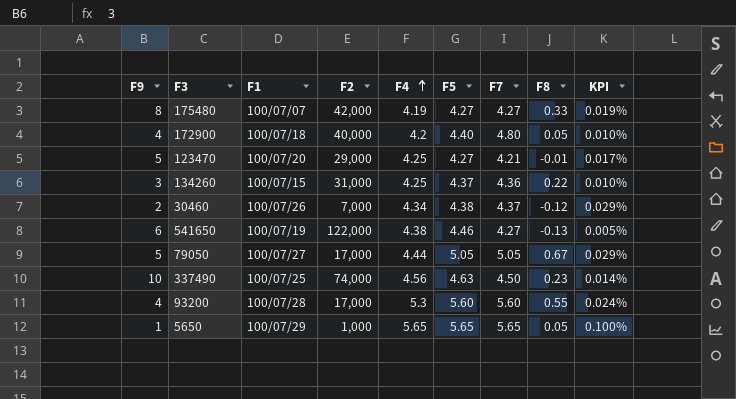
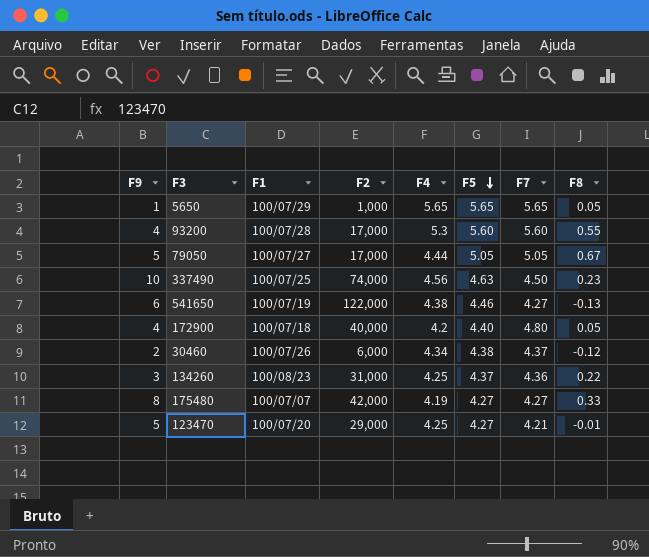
row order: F4 ascending -> F5 descending
column KPI | formula: [F9] / [F2] -> none
30460 | F2: 7,000 -> 6,000
134260 | F1: 100/07/15 -> 100/08/23

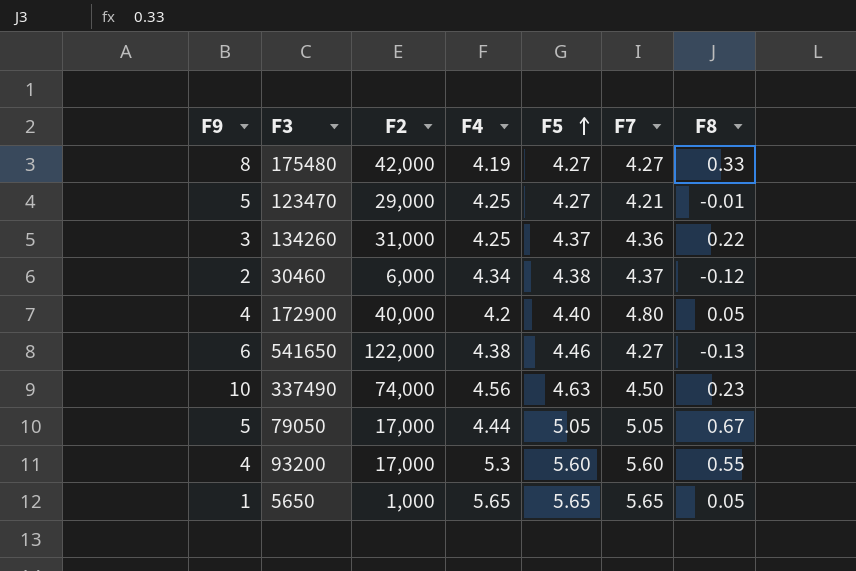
row order: F5 descending -> F5 ascending
column F1 | position: 3 -> none

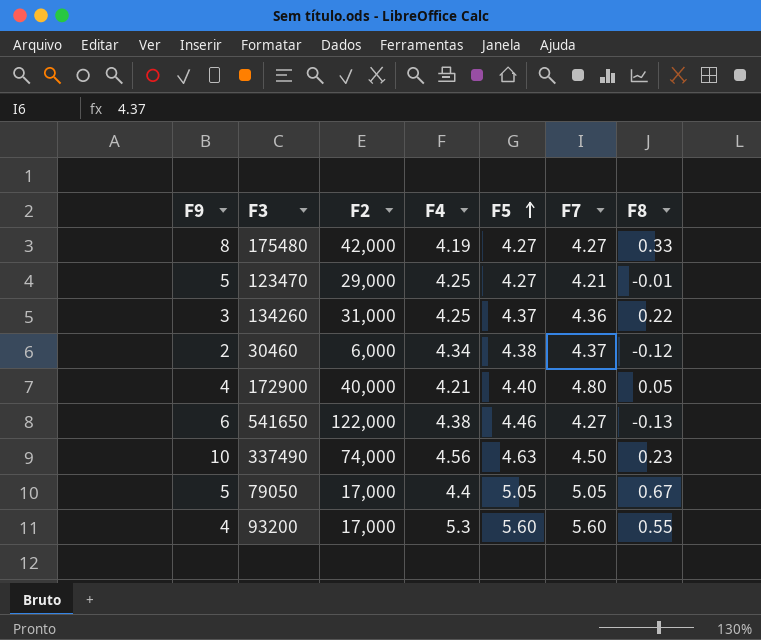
row 5650: 1 | 1,000 | 5.65 | 5.65 | 5.65 | 0.05 -> none
172900 | F4: 4.2 -> 4.21
79050 | F4: 4.44 -> 4.4

